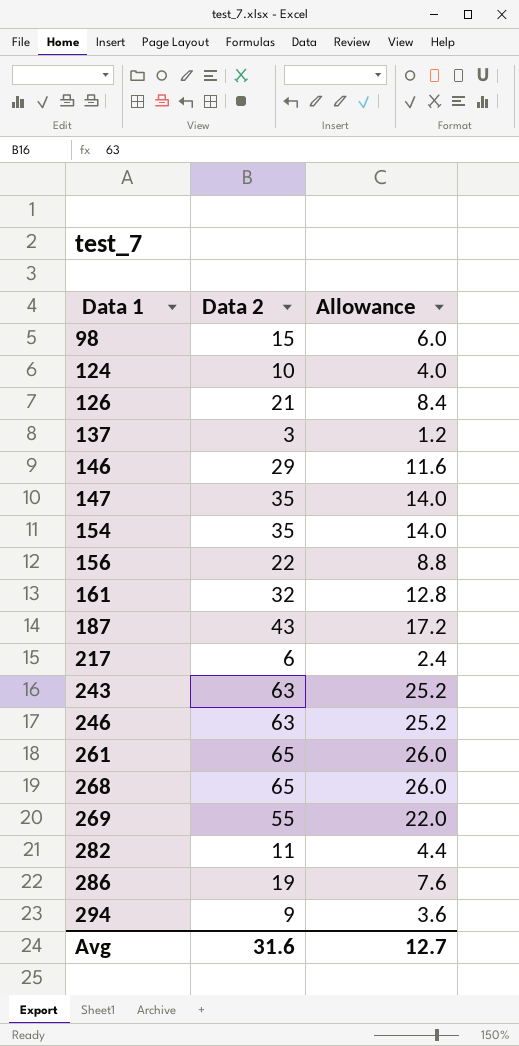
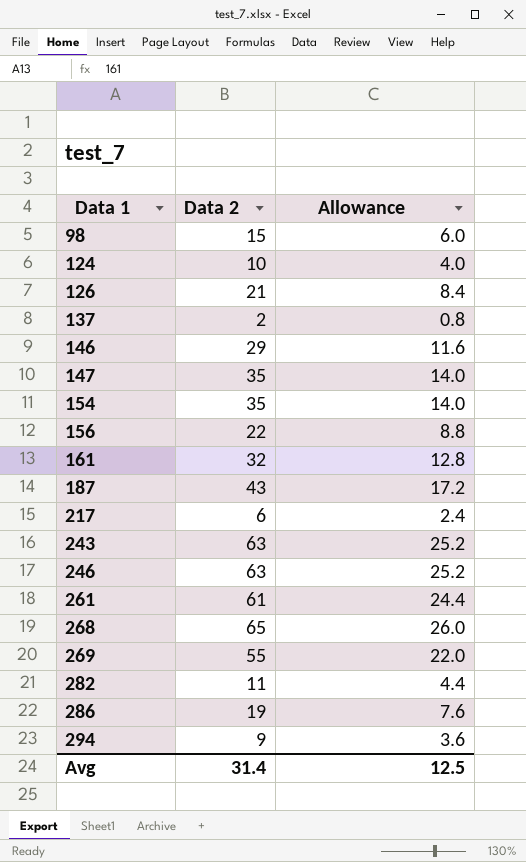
137 | Data 2: 3 -> 2
137 | Allowance: 1.2 -> 0.8
261 | Data 2: 65 -> 61
261 | Allowance: 26.0 -> 24.4
Avg | Data 2: 31.6 -> 31.4
Avg | Allowance: 12.7 -> 12.5

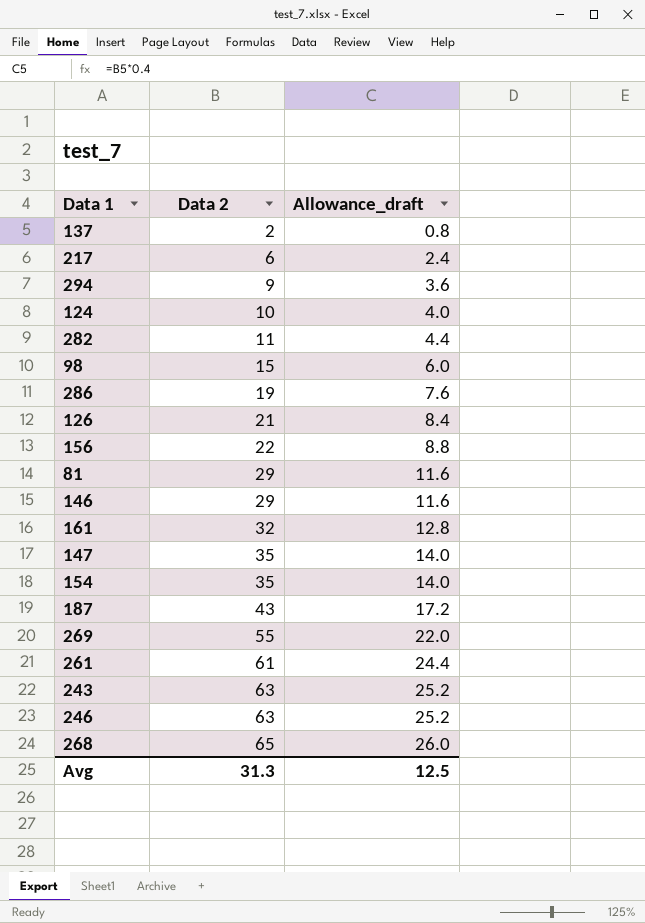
row order: Data 1 ascending -> Data 2 ascending
column name: Allowance -> Allowance_draft
row 81: none -> 29 | 11.6
Avg | Data 2: 31.4 -> 31.3

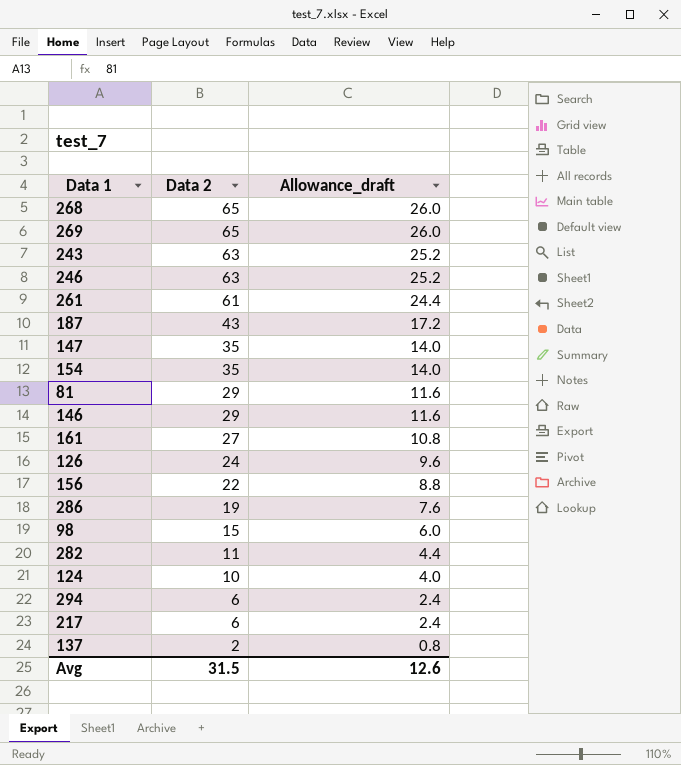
row order: Data 2 ascending -> Data 2 descending
269 | Data 2: 55 -> 65
269 | Allowance_draft: 22.0 -> 26.0
161 | Data 2: 32 -> 27
161 | Allowance_draft: 12.8 -> 10.8
126 | Data 2: 21 -> 24
126 | Allowance_draft: 8.4 -> 9.6
294 | Data 2: 9 -> 6
294 | Allowance_draft: 3.6 -> 2.4
Avg | Data 2: 31.3 -> 31.5
Avg | Allowance_draft: 12.5 -> 12.6

